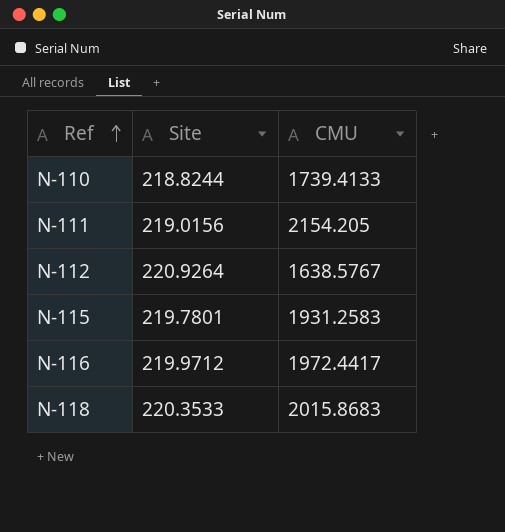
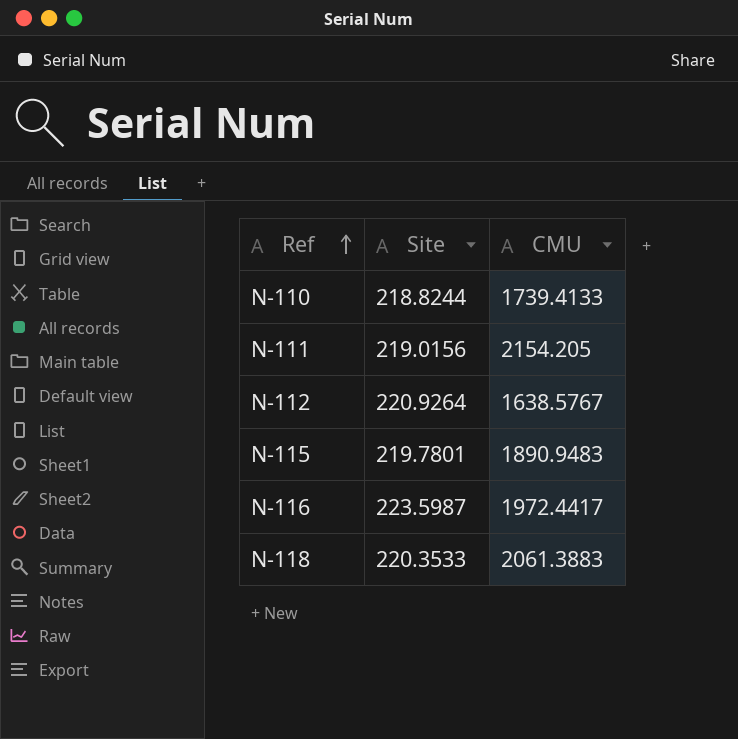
N-115 | CMU: 1931.2583 -> 1890.9483
N-116 | Site: 219.9712 -> 223.5987
N-118 | CMU: 2015.8683 -> 2061.3883

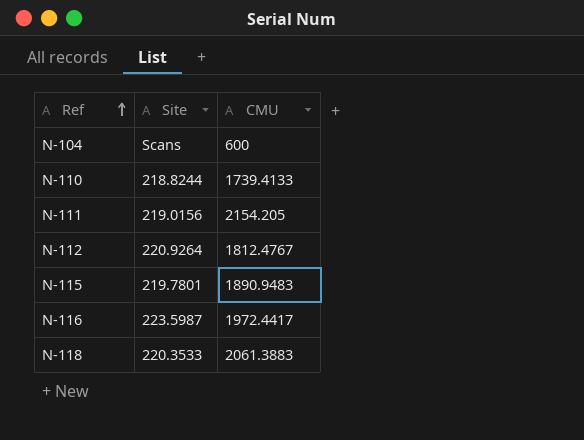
row N-104: none -> Scans | 600
N-112 | CMU: 1638.5767 -> 1812.4767

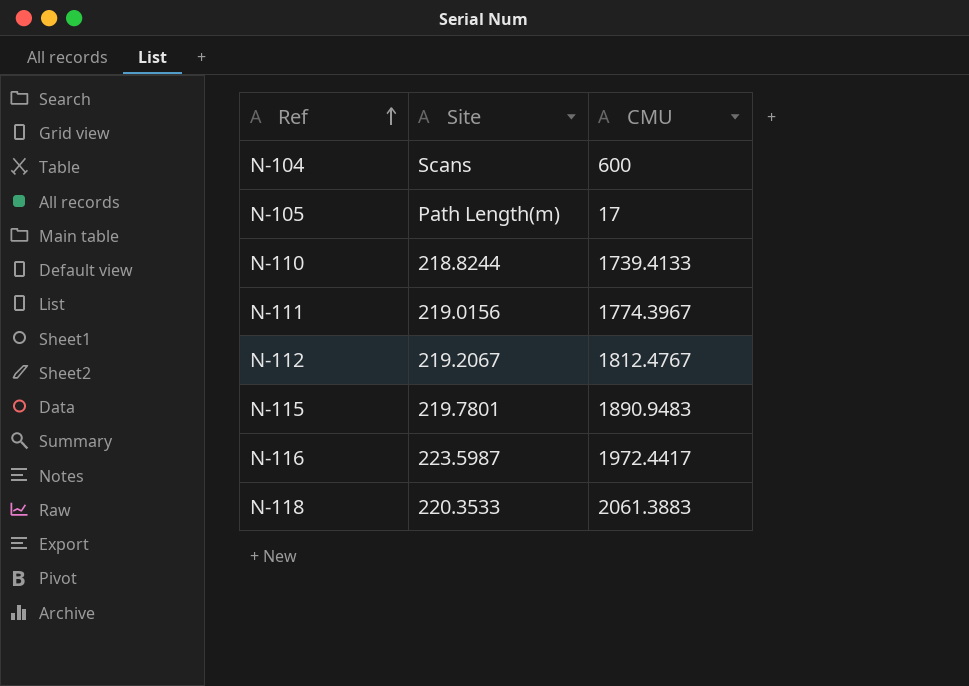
row N-105: none -> Path Length(m) | 17
N-111 | CMU: 2154.205 -> 1774.3967
N-112 | Site: 220.9264 -> 219.2067

